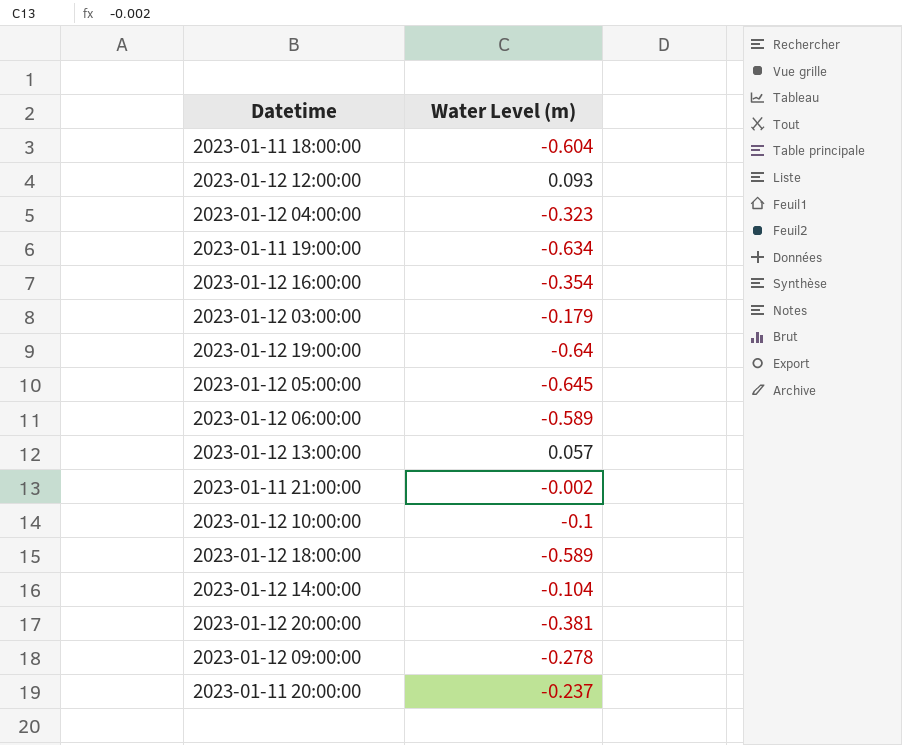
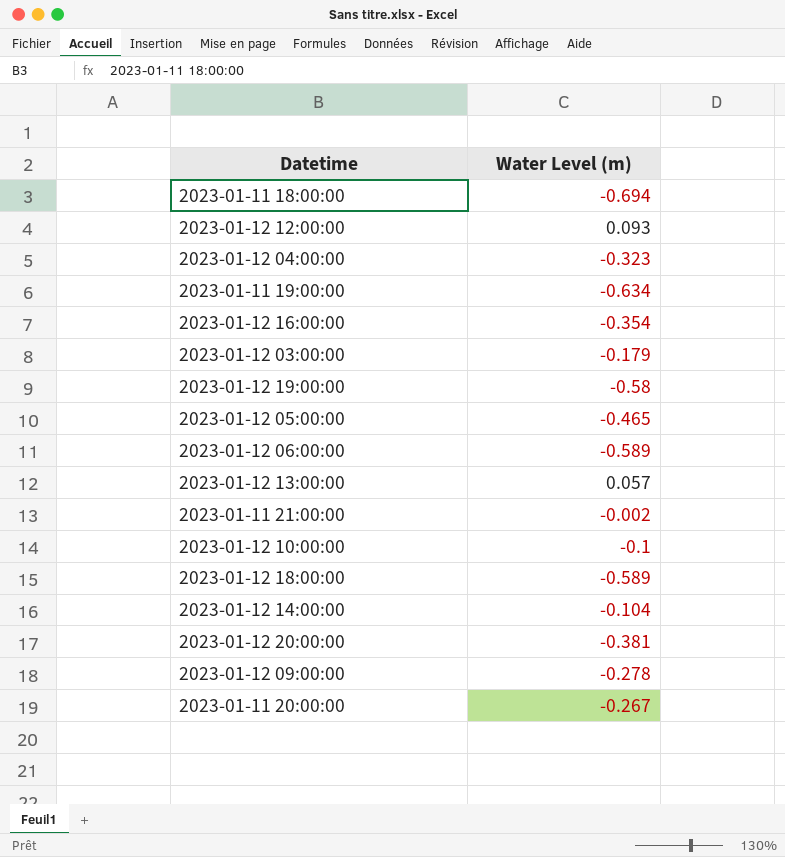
2023-01-11 18:00:00 | Water Level (m): -0.604 -> -0.694
2023-01-12 19:00:00 | Water Level (m): -0.64 -> -0.58
2023-01-12 05:00:00 | Water Level (m): -0.645 -> -0.465
2023-01-11 20:00:00 | Water Level (m): -0.237 -> -0.267

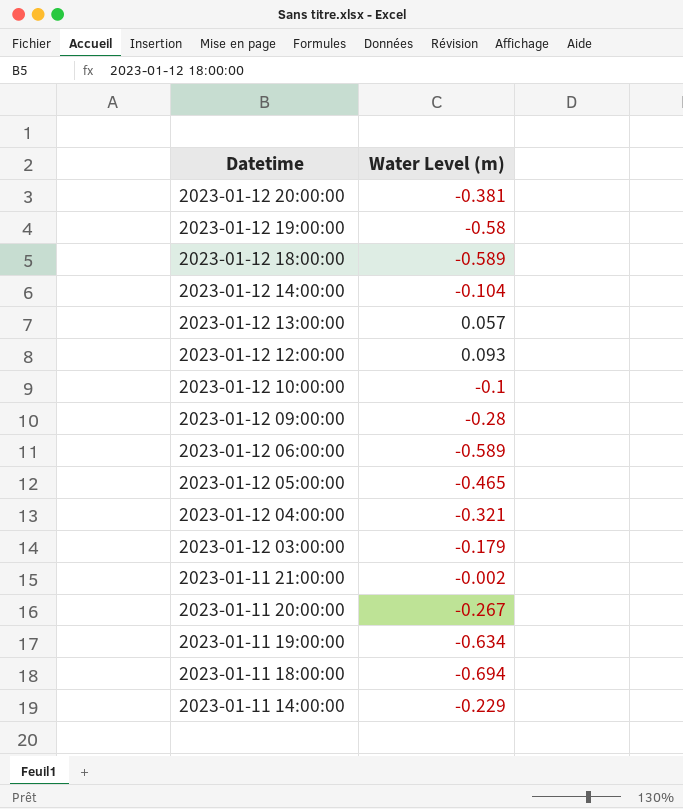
row order: none -> Datetime descending
row 2023-01-12 16:00:00: -0.354 -> none
2023-01-12 09:00:00 | Water Level (m): -0.278 -> -0.28
2023-01-12 04:00:00 | Water Level (m): -0.323 -> -0.321
row 2023-01-11 14:00:00: none -> -0.229

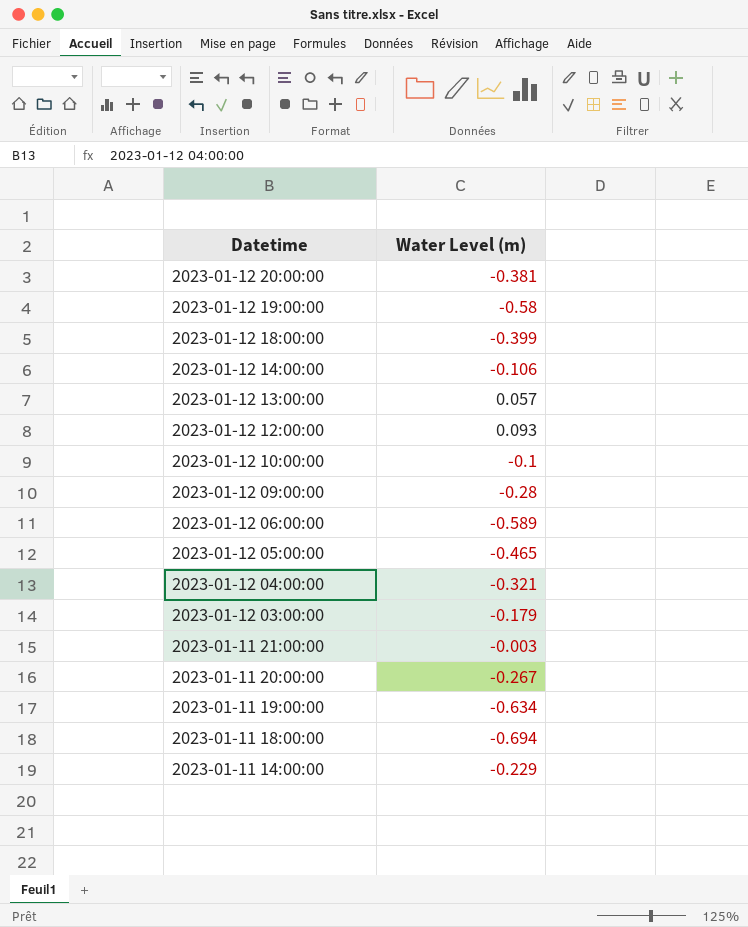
2023-01-12 18:00:00 | Water Level (m): -0.589 -> -0.399
2023-01-12 14:00:00 | Water Level (m): -0.104 -> -0.106
2023-01-11 21:00:00 | Water Level (m): -0.002 -> -0.003

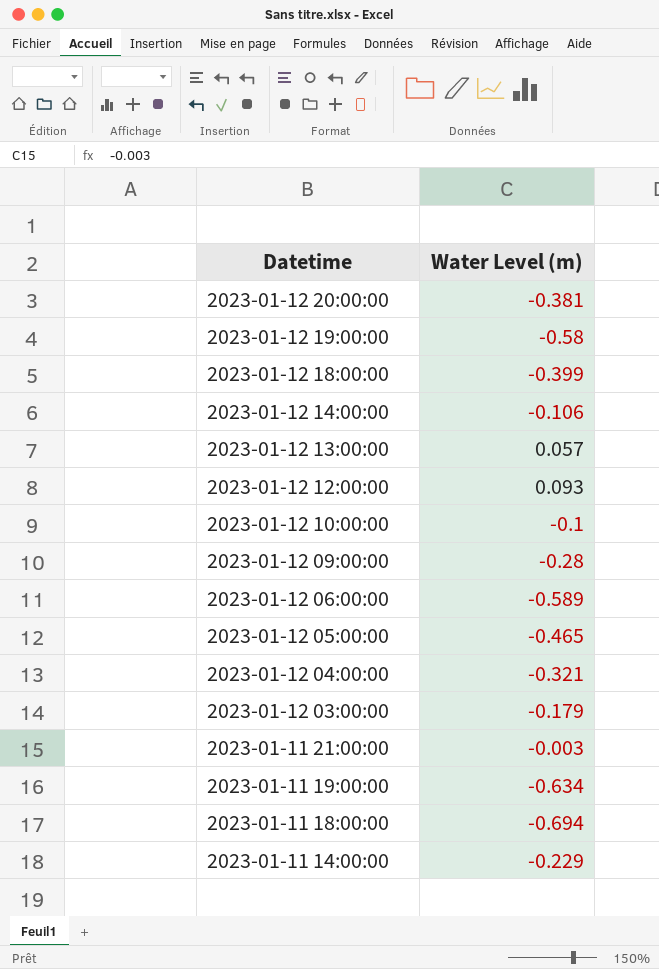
row 2023-01-11 20:00:00: -0.267 -> none

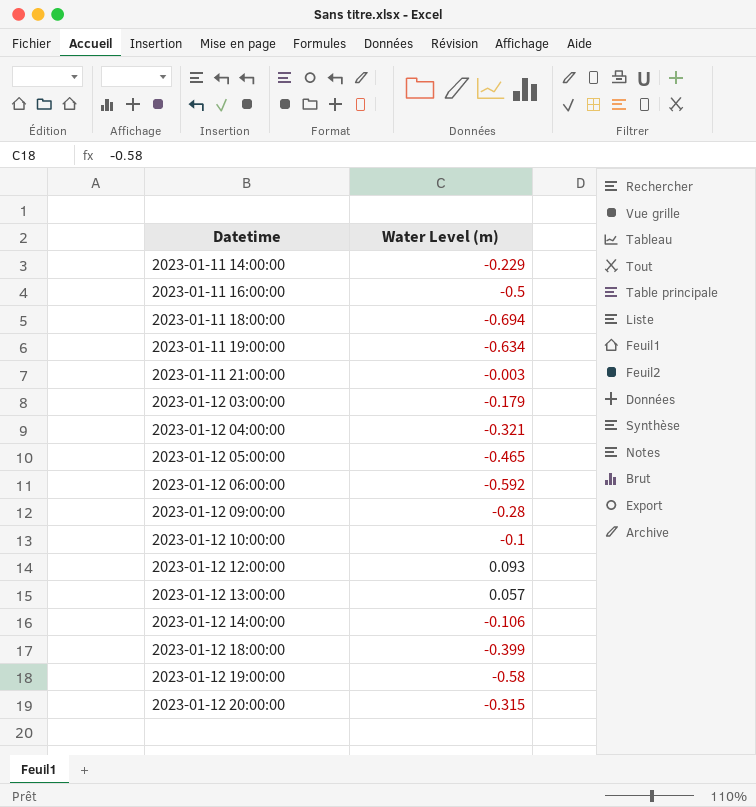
row order: Datetime descending -> Datetime ascending
row 2023-01-11 16:00:00: none -> -0.5
2023-01-12 06:00:00 | Water Level (m): -0.589 -> -0.592
2023-01-12 20:00:00 | Water Level (m): -0.381 -> -0.315

